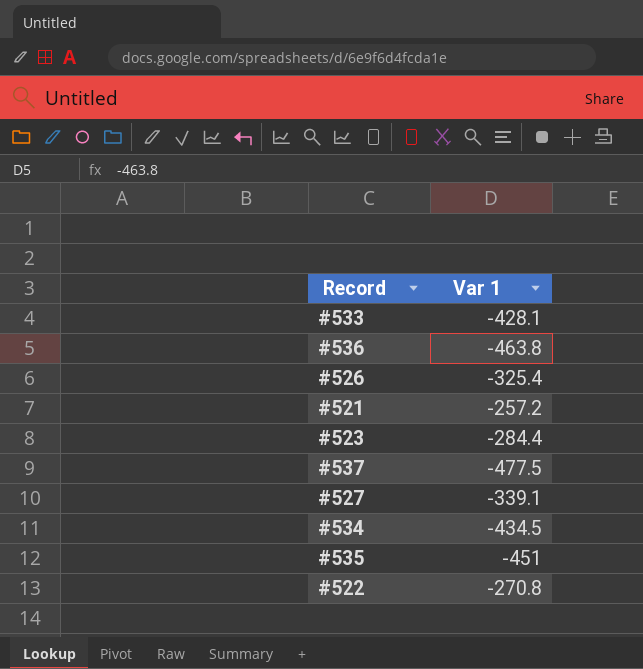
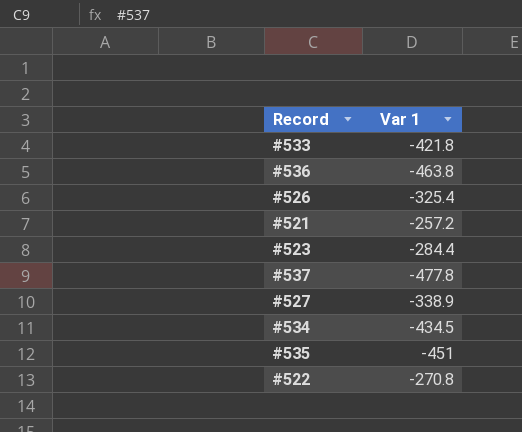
#533 | Var 1: -428.1 -> -421.8
#537 | Var 1: -477.5 -> -477.8
#527 | Var 1: -339.1 -> -338.9

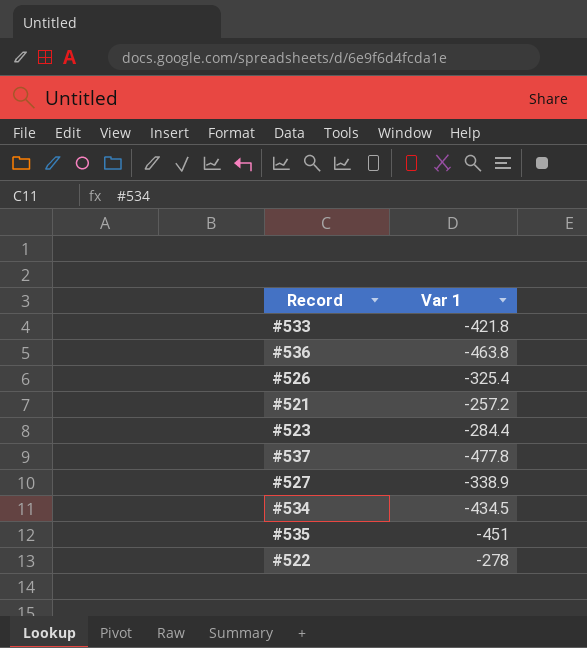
#522 | Var 1: -270.8 -> -278

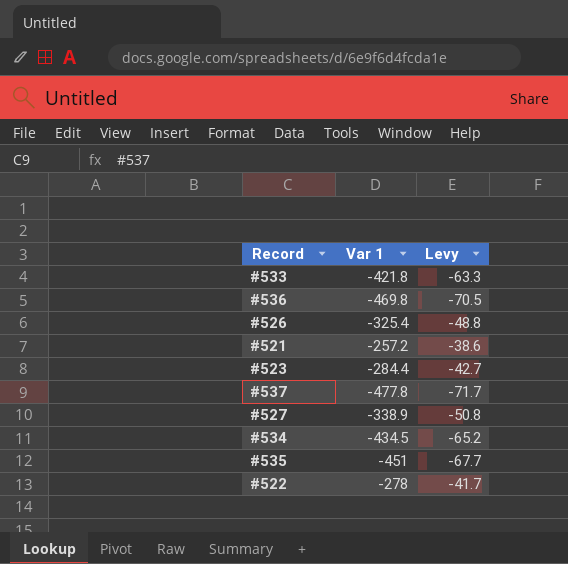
column Levy | formula: none -> [Var 1] * 0.15
#536 | Var 1: -463.8 -> -469.8

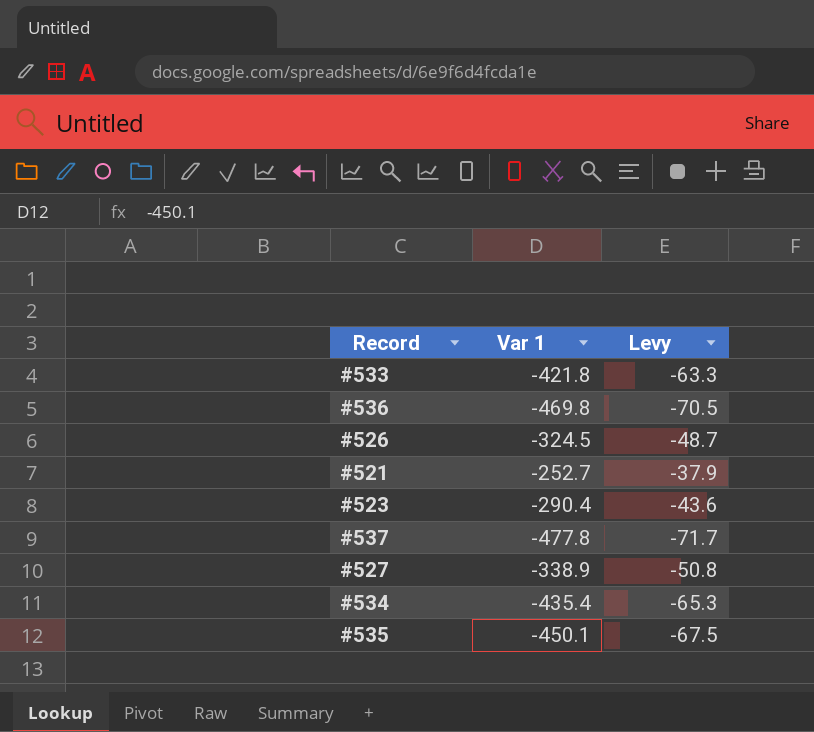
row #522: -278 | -41.7 -> none
#526 | Var 1: -325.4 -> -324.5
#526 | Levy: -48.8 -> -48.7
#521 | Var 1: -257.2 -> -252.7
#521 | Levy: -38.6 -> -37.9
#523 | Var 1: -284.4 -> -290.4
#523 | Levy: -42.7 -> -43.6
#534 | Var 1: -434.5 -> -435.4
#534 | Levy: -65.2 -> -65.3
#535 | Var 1: -451 -> -450.1
#535 | Levy: -67.7 -> -67.5

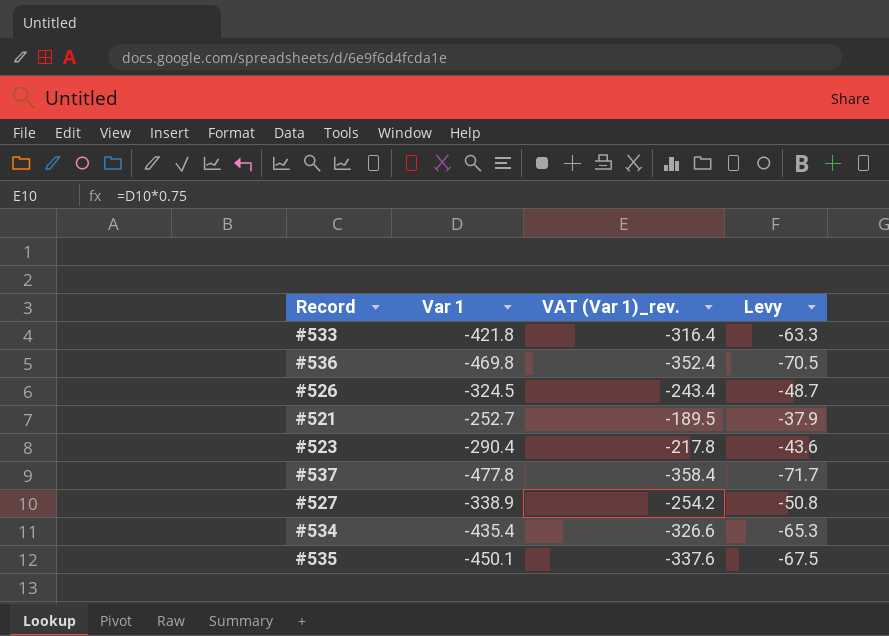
column VAT (Var 1)_rev. | formula: none -> [Var 1] * 0.75

